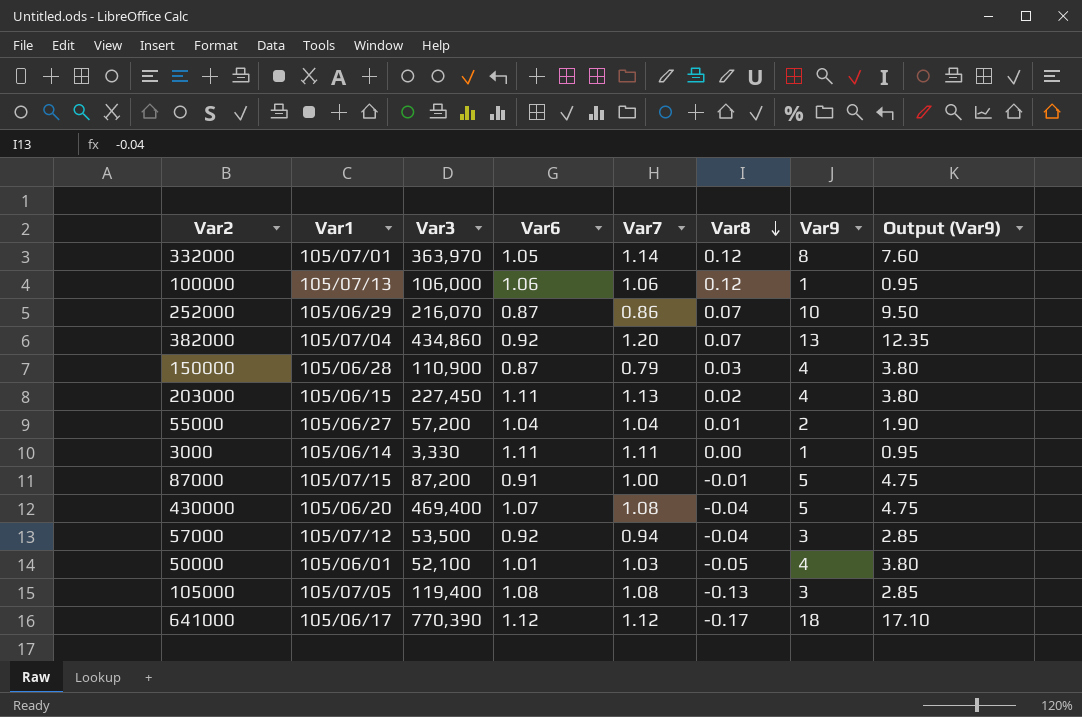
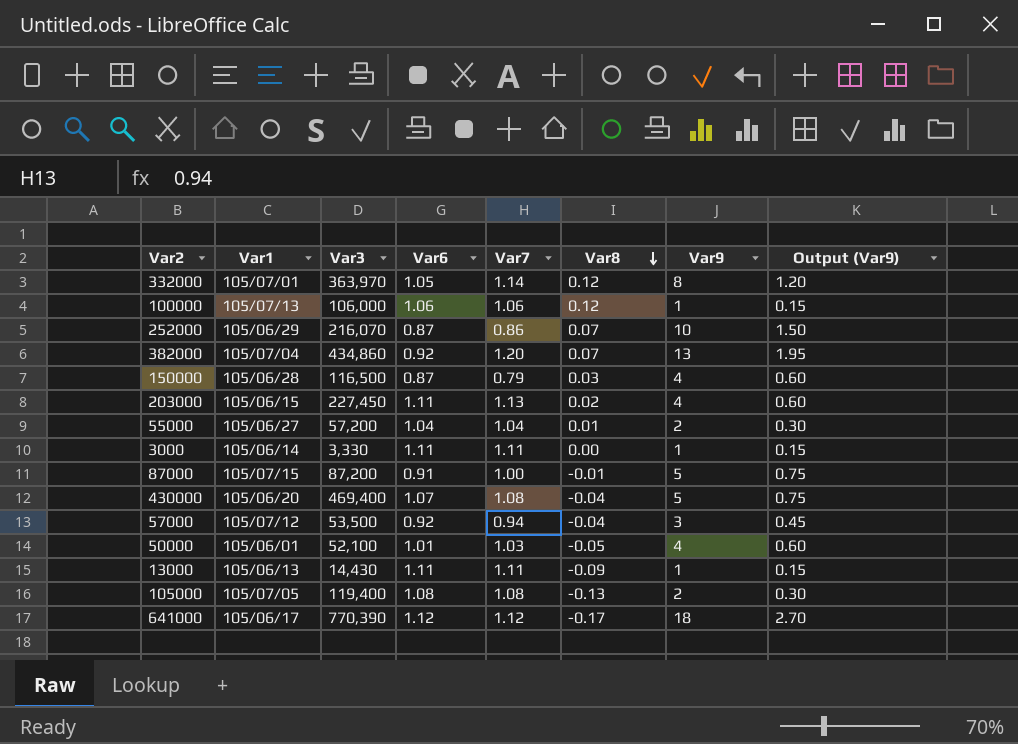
column Output (Var9) | formula: [Var9] * 0.95 -> [Var9] * 0.15
150000 | Var3: 110,900 -> 116,500
row 13000: none -> 105/06/13 | 14,430 | 1.11 | 1.11 | -0.09 | 1 | 0.15
105000 | Var9: 3 -> 2

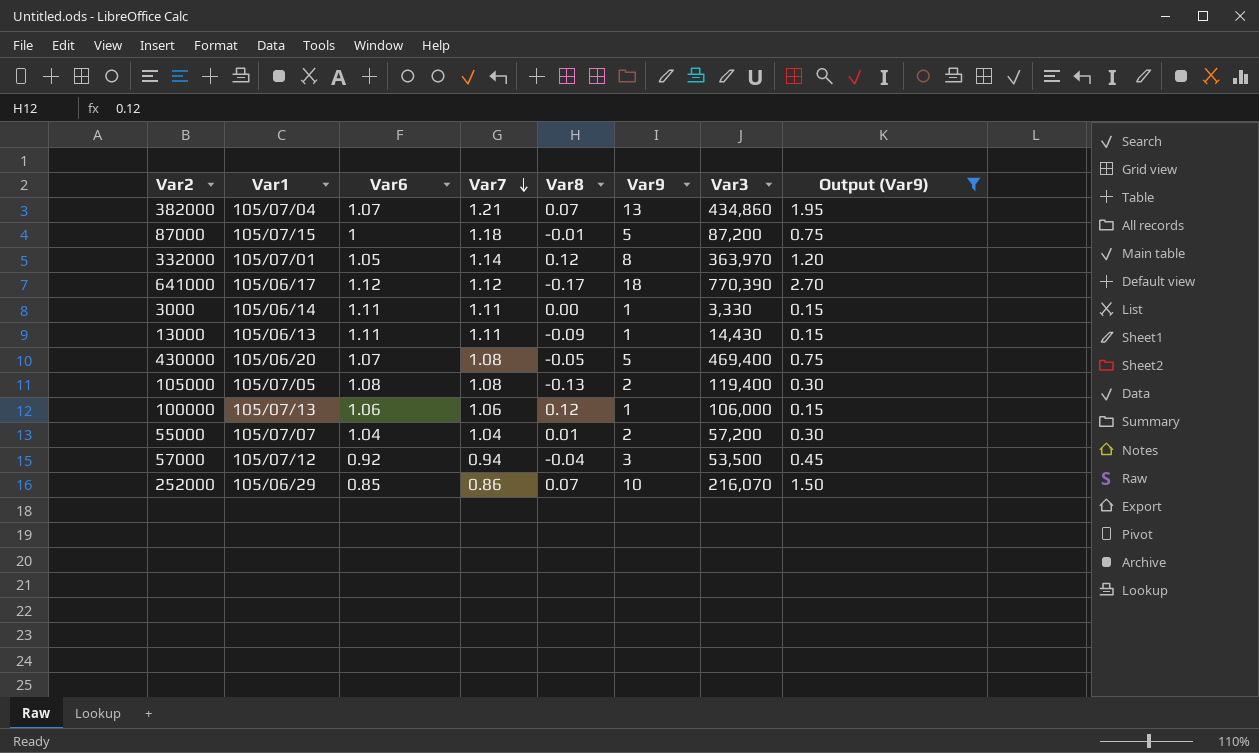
filter: none -> Output (Var9) != 0.60
row order: Var8 descending -> Var7 descending
column Var3 | position: 3 -> 7
382000 | Var6: 0.92 -> 1.07
382000 | Var7: 1.20 -> 1.21
87000 | Var6: 0.91 -> 1
87000 | Var7: 1.00 -> 1.18
430000 | Var8: -0.04 -> -0.05
55000 | Var1: 105/06/27 -> 105/07/07
252000 | Var6: 0.87 -> 0.85

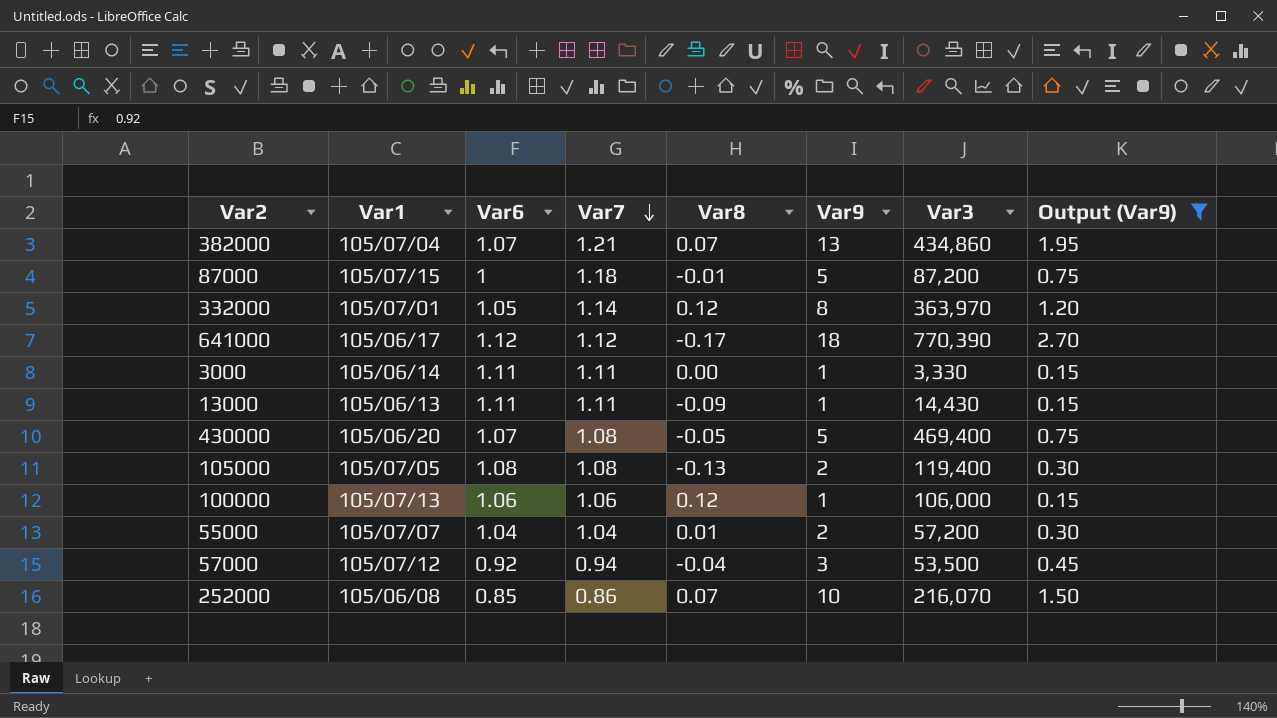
252000 | Var1: 105/06/29 -> 105/06/08

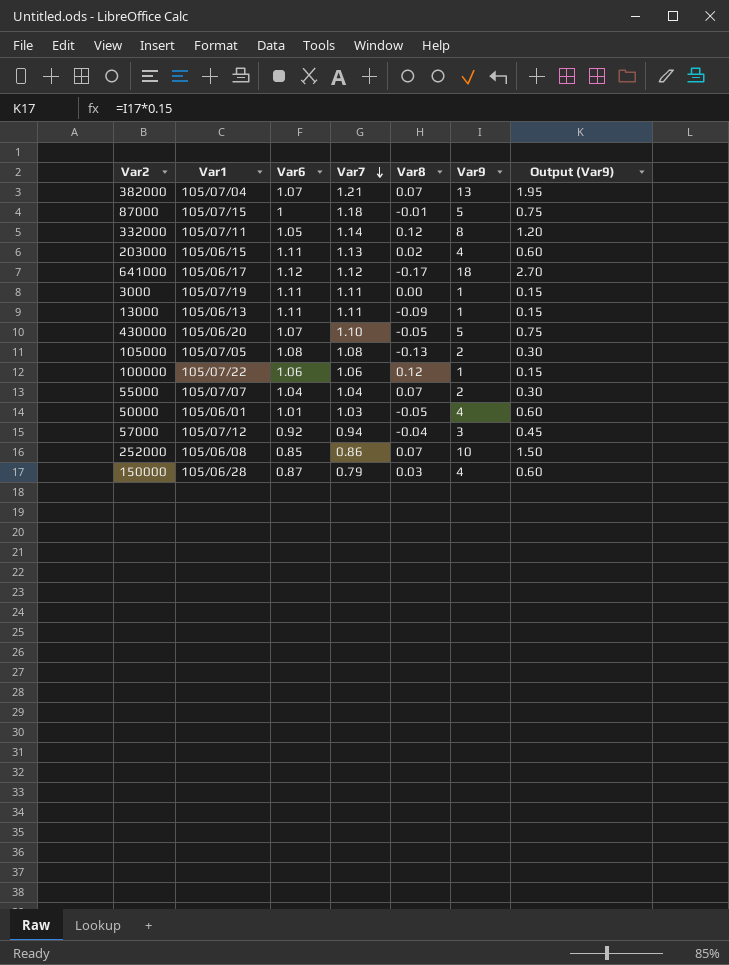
filter: Output (Var9) != 0.60 -> none
column Var3 | position: 7 -> none
332000 | Var1: 105/07/01 -> 105/07/11
3000 | Var1: 105/06/14 -> 105/07/19
430000 | Var7: 1.08 -> 1.10
100000 | Var1: 105/07/13 -> 105/07/22
55000 | Var8: 0.01 -> 0.07

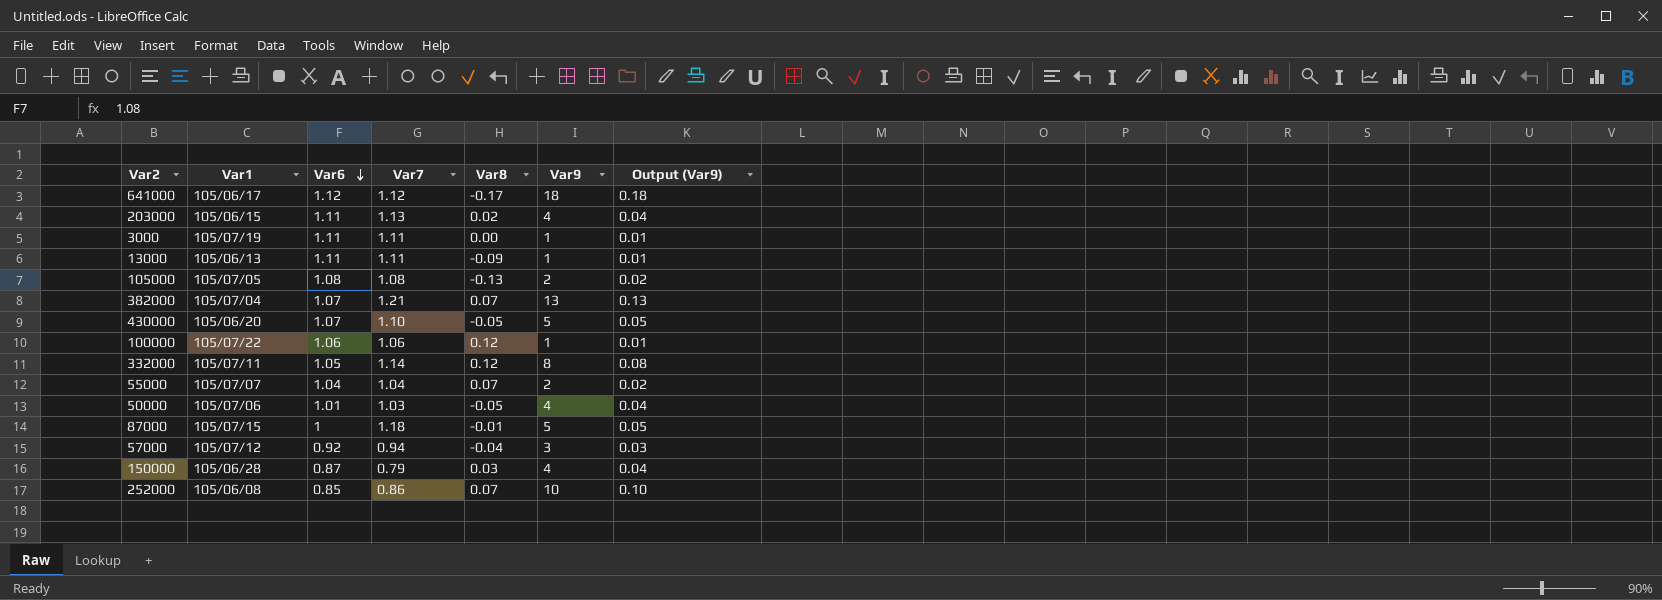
row order: Var7 descending -> Var6 descending
column Output (Var9) | formula: [Var9] * 0.15 -> [Var9] * 0.01
50000 | Var1: 105/06/01 -> 105/07/06

